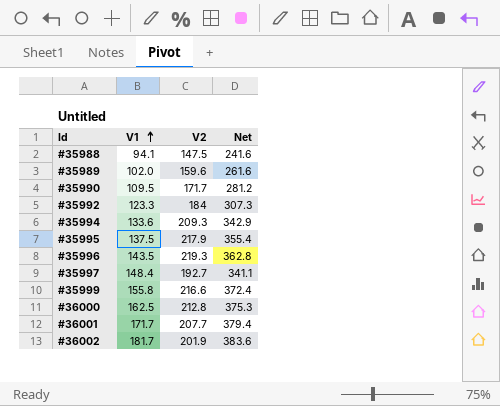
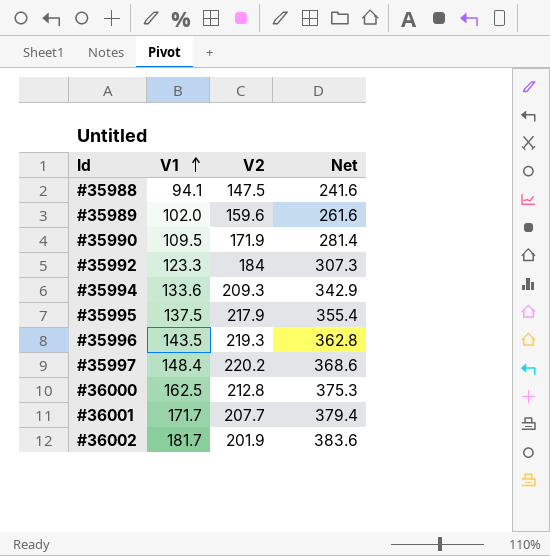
row #35999: 155.8 | 216.6 | 372.4 -> none
#35990 | V2: 171.7 -> 171.9
#35990 | Net: 281.2 -> 281.4
#35997 | V2: 192.7 -> 220.2
#35997 | Net: 341.1 -> 368.6

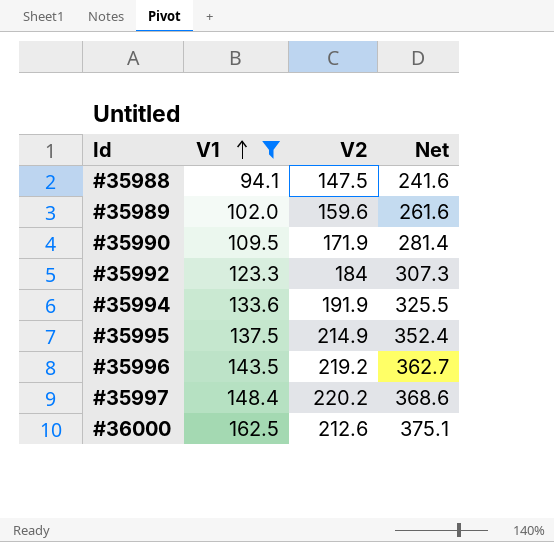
filter: none -> V1 <= 162.5
#35994 | V2: 209.3 -> 191.9
#35994 | Net: 342.9 -> 325.5
#35995 | V2: 217.9 -> 214.9
#35995 | Net: 355.4 -> 352.4
#35996 | V2: 219.3 -> 219.2
#35996 | Net: 362.8 -> 362.7
#36000 | V2: 212.8 -> 212.6
#36000 | Net: 375.3 -> 375.1

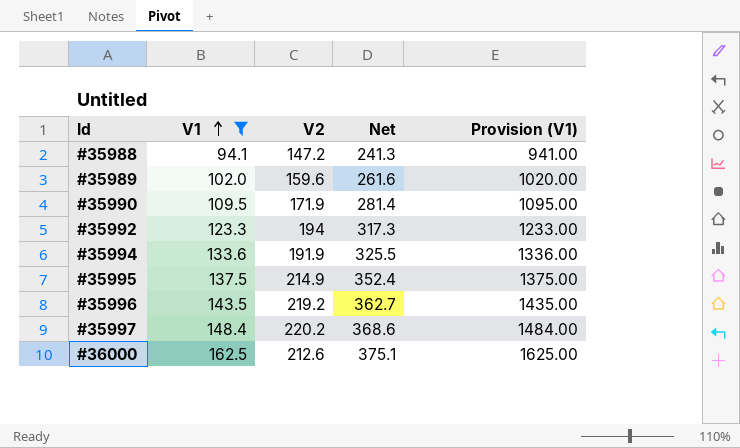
column Provision (V1) | formula: none -> [V1] * 10
#35988 | V2: 147.5 -> 147.2
#35988 | Net: 241.6 -> 241.3
#35992 | V2: 184 -> 194
#35992 | Net: 307.3 -> 317.3

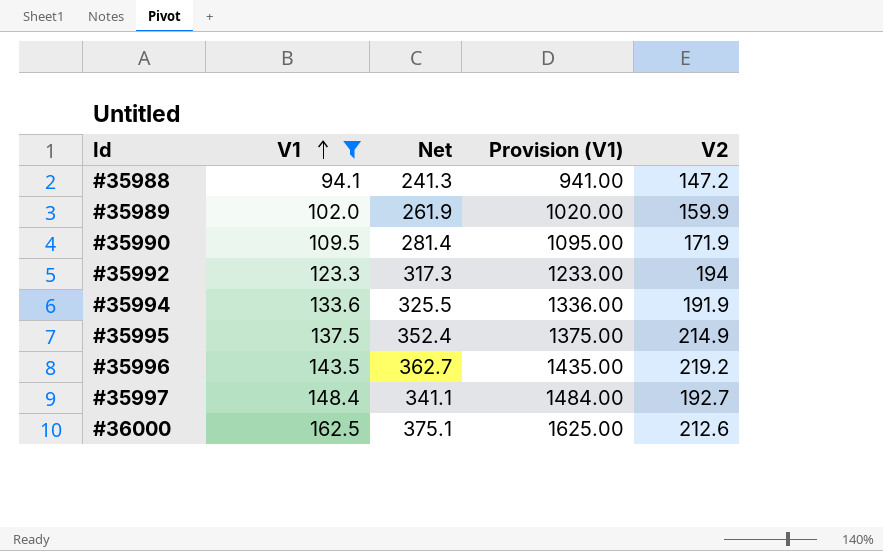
column V2 | position: 3 -> 5
#35989 | Net: 261.6 -> 261.9
#35989 | V2: 159.6 -> 159.9
#35997 | Net: 368.6 -> 341.1
#35997 | V2: 220.2 -> 192.7

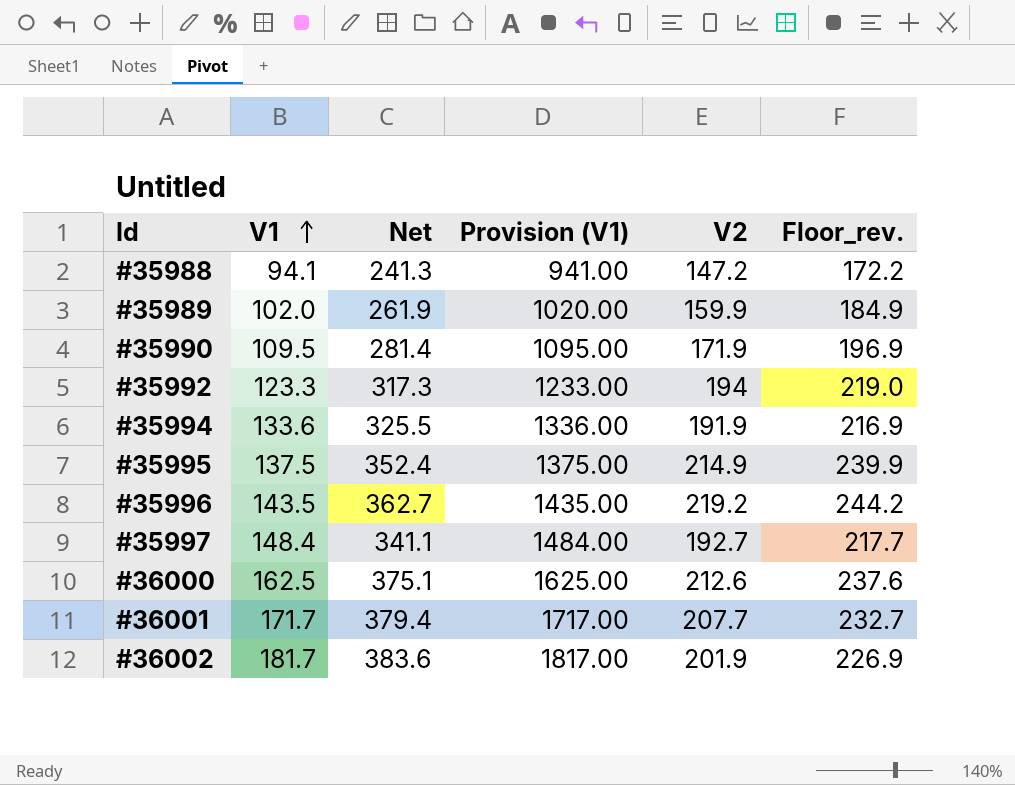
filter: V1 <= 162.5 -> none
column Floor_rev. | formula: none -> [V2] + 25

